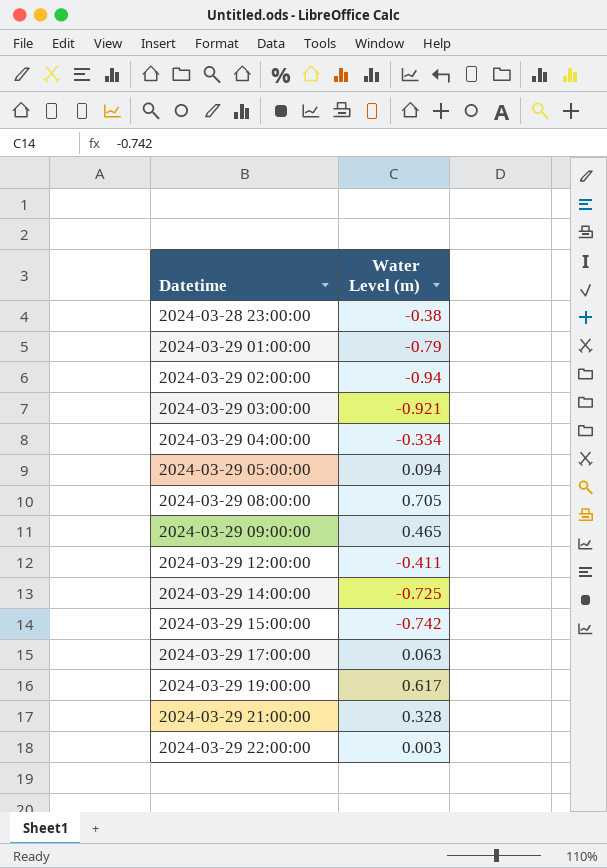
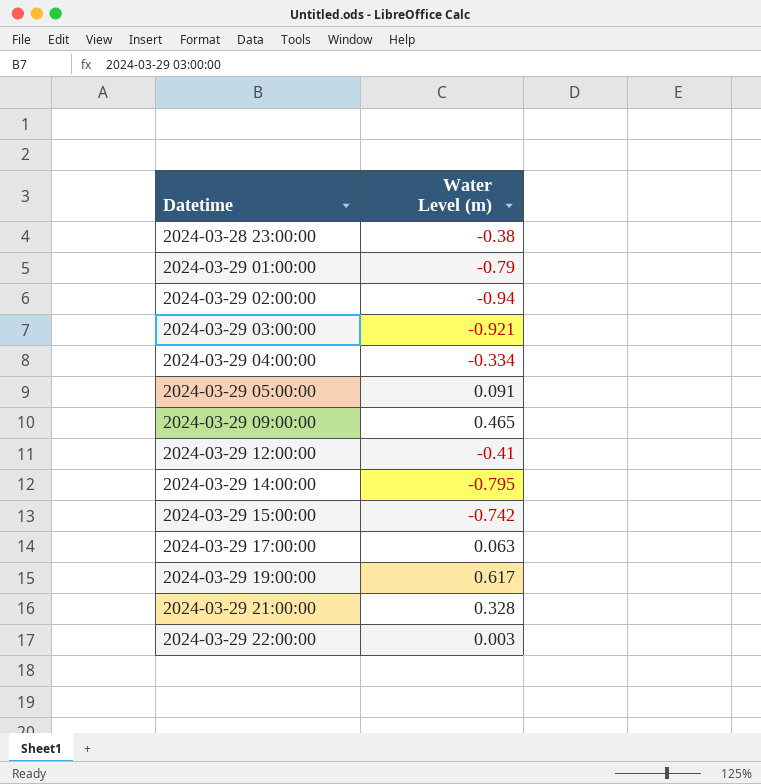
row 2024-03-29 08:00:00: 0.705 -> none
2024-03-29 05:00:00 | Water Level (m): 0.094 -> 0.091
2024-03-29 12:00:00 | Water Level (m): -0.411 -> -0.41
2024-03-29 14:00:00 | Water Level (m): -0.725 -> -0.795

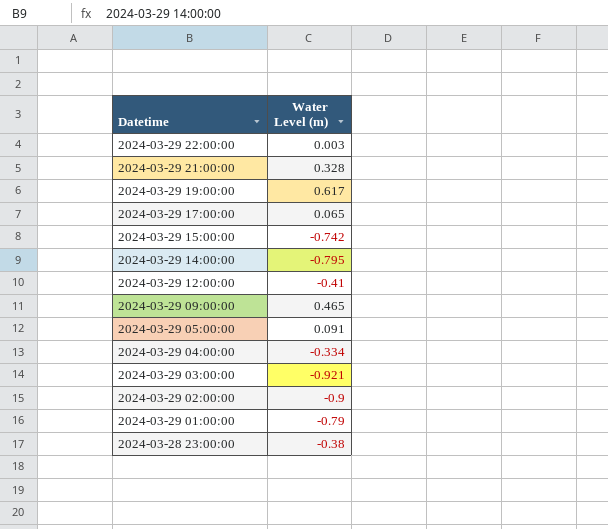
row order: Datetime ascending -> Datetime descending
2024-03-29 17:00:00 | Water Level (m): 0.063 -> 0.065
2024-03-29 02:00:00 | Water Level (m): -0.94 -> -0.9

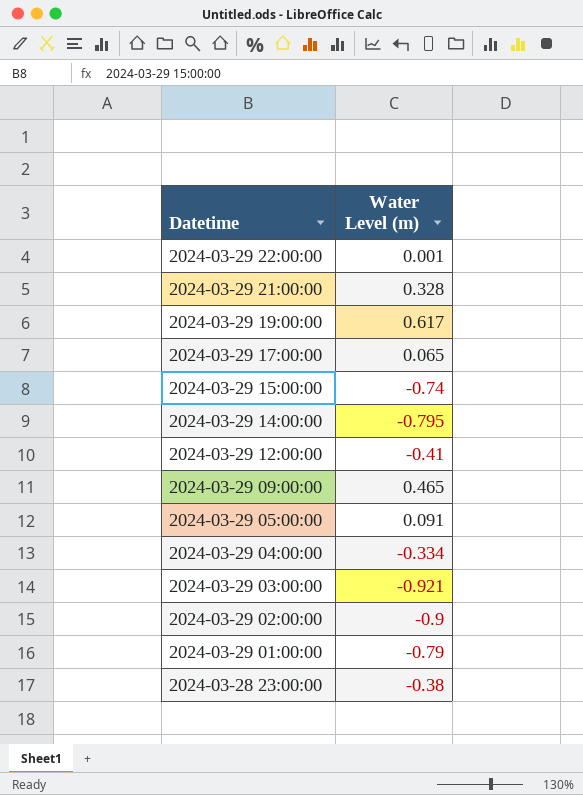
2024-03-29 22:00:00 | Water Level (m): 0.003 -> 0.001
2024-03-29 15:00:00 | Water Level (m): -0.742 -> -0.74

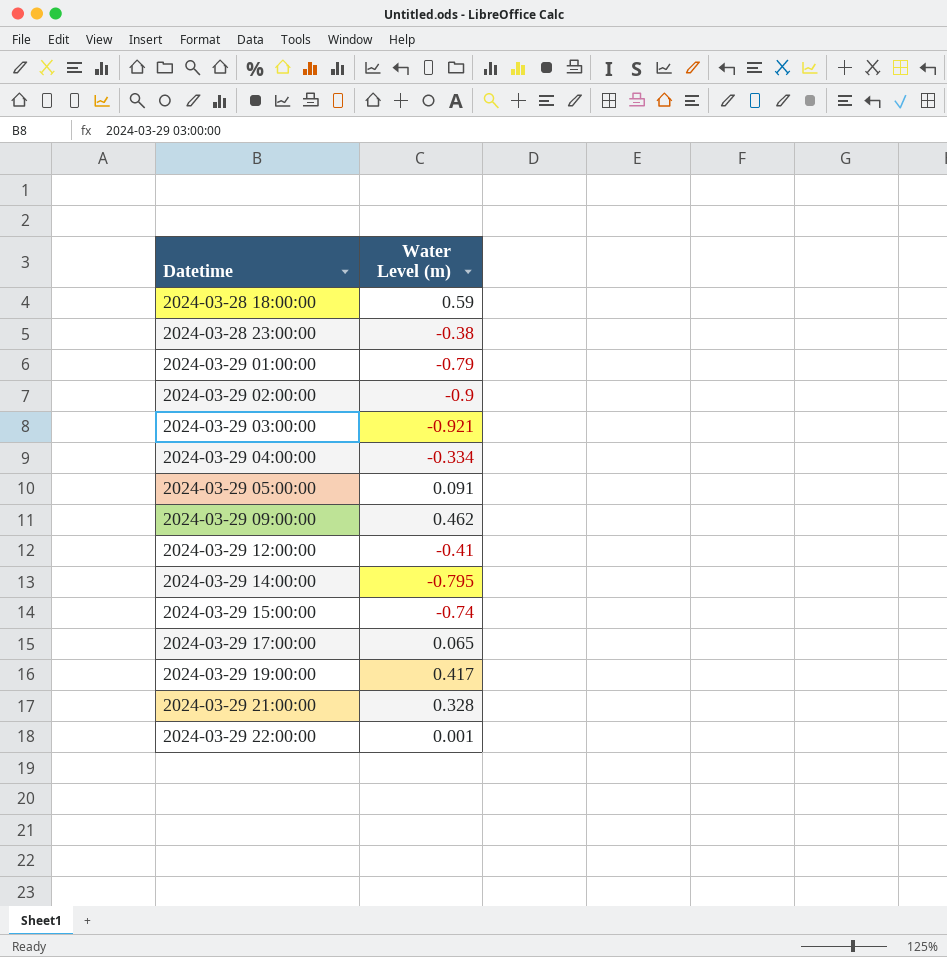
row order: Datetime descending -> Datetime ascending
row 2024-03-28 18:00:00: none -> 0.59
2024-03-29 09:00:00 | Water Level (m): 0.465 -> 0.462
2024-03-29 19:00:00 | Water Level (m): 0.617 -> 0.417

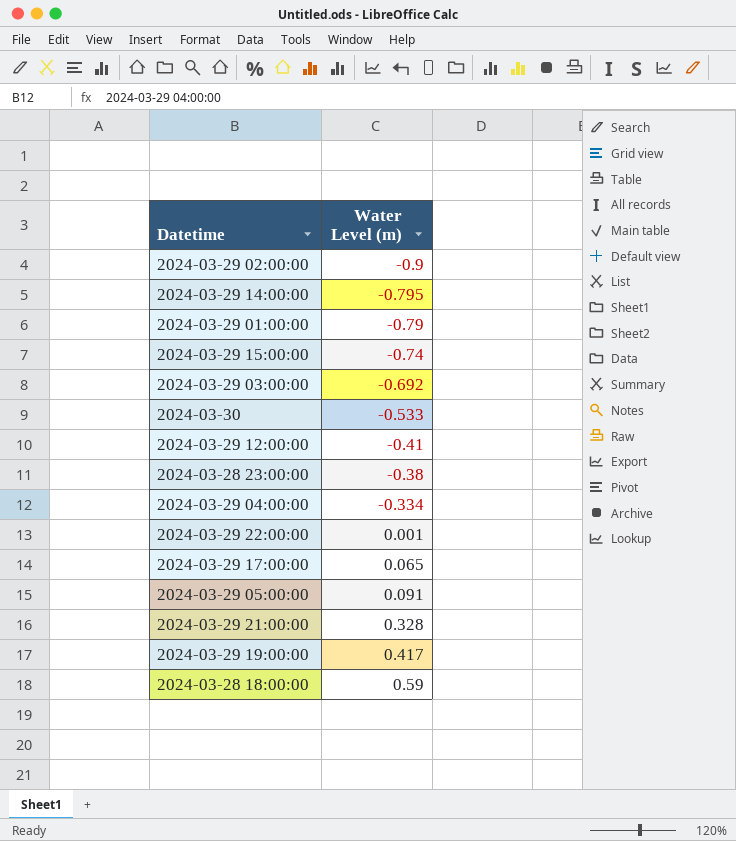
row order: Datetime ascending -> Water Level (m) ascending
row 2024-03-29 09:00:00: 0.462 -> none
2024-03-29 03:00:00 | Water Level (m): -0.921 -> -0.692
row 2024-03-30: none -> -0.533

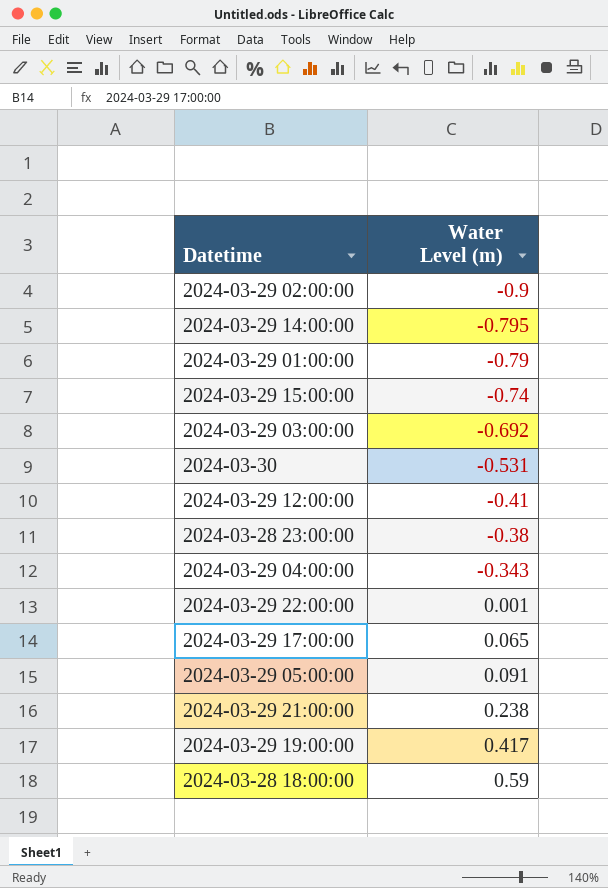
2024-03-30 | Water Level (m): -0.533 -> -0.531
2024-03-29 04:00:00 | Water Level (m): -0.334 -> -0.343
2024-03-29 21:00:00 | Water Level (m): 0.328 -> 0.238

